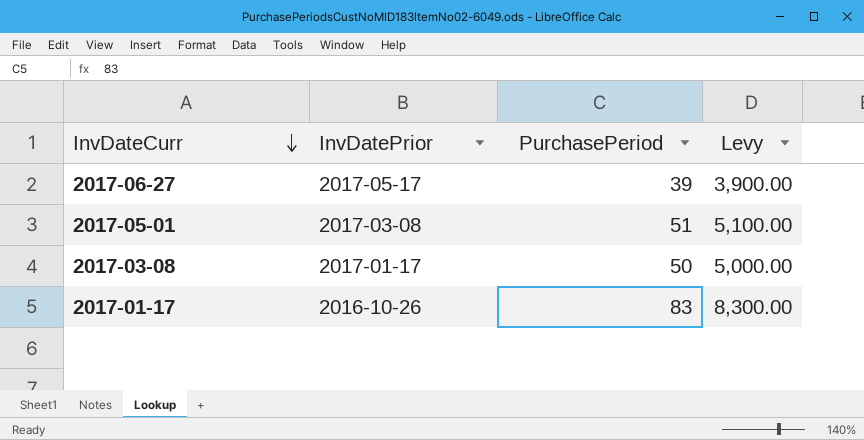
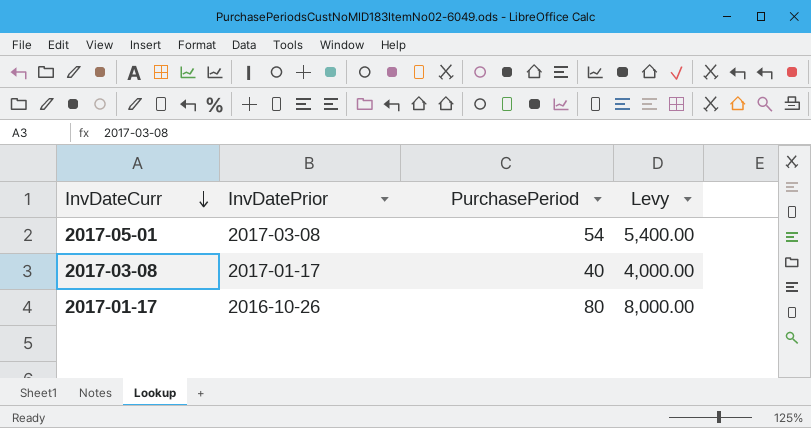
row 2017-06-27: 2017-05-17 | 39 | 3,900.00 -> none
2017-05-01 | PurchasePeriod: 51 -> 54
2017-05-01 | Levy: 5,100.00 -> 5,400.00
2017-03-08 | PurchasePeriod: 50 -> 40
2017-03-08 | Levy: 5,000.00 -> 4,000.00
2017-01-17 | PurchasePeriod: 83 -> 80
2017-01-17 | Levy: 8,300.00 -> 8,000.00

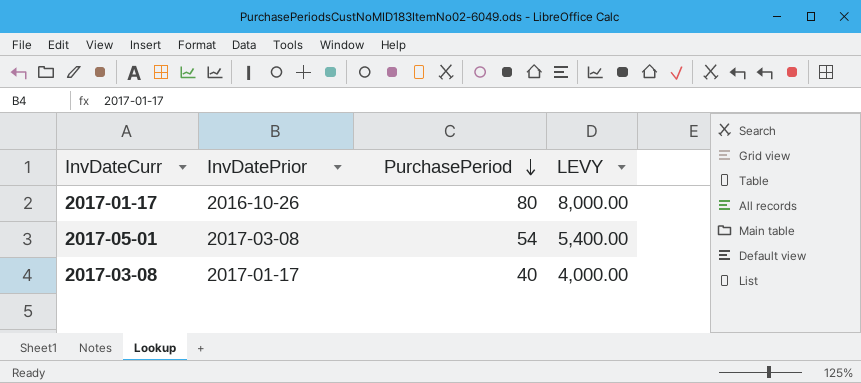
row order: InvDateCurr descending -> PurchasePeriod descending
column name: Levy -> LEVY

